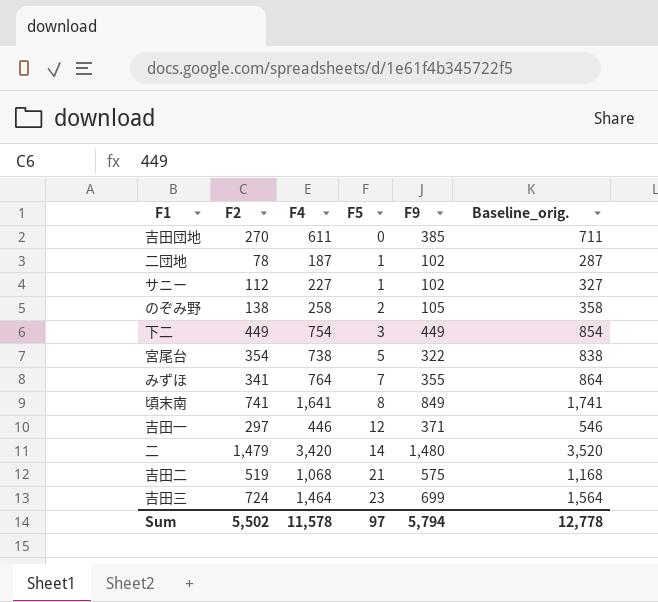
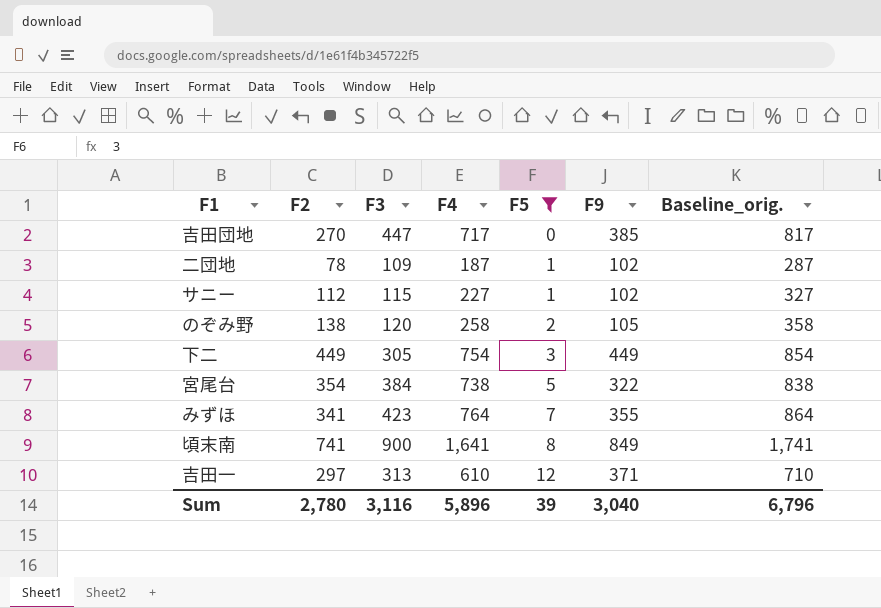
filter: none -> F5 <= 12
column F3 | formula: none -> [F4] - [F2]
吉田団地 | F4: 611 -> 717
吉田団地 | Baseline_orig.: 711 -> 817
吉田一 | F4: 446 -> 610
吉田一 | Baseline_orig.: 546 -> 710
Sum | F2: 5,502 -> 2,780
Sum | F4: 11,578 -> 5,896
Sum | F5: 97 -> 39
Sum | F9: 5,794 -> 3,040
Sum | Baseline_orig.: 12,778 -> 6,796

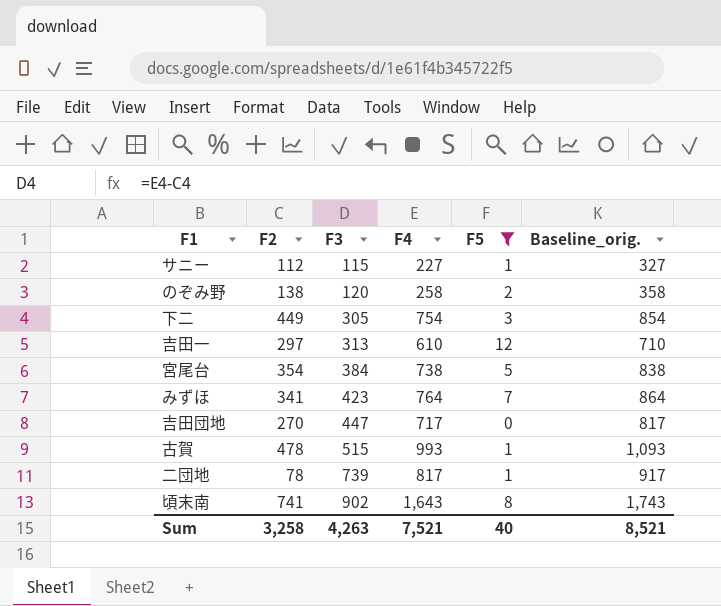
row order: F5 ascending -> F3 ascending
column F9 | position: 6 -> none
row 古賀: none -> 478 | 515 | 993 | 1 | 1,093
二団地 | F3: 109 -> 739
二団地 | F4: 187 -> 817
二団地 | Baseline_orig.: 287 -> 917
頃末南 | F3: 900 -> 902
頃末南 | F4: 1,641 -> 1,643
頃末南 | Baseline_orig.: 1,741 -> 1,743
Sum | F2: 2,780 -> 3,258
Sum | F3: 3,116 -> 4,263
Sum | F4: 5,896 -> 7,521
Sum | F5: 39 -> 40
Sum | Baseline_orig.: 6,796 -> 8,521

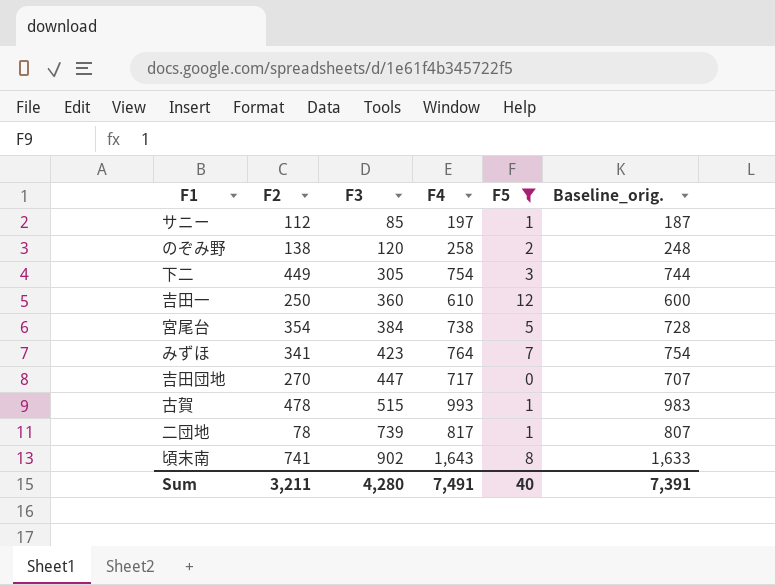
column Baseline_orig. | formula: [F4] + 100 -> [F4] - 10
サニー | F3: 115 -> 85
サニー | F4: 227 -> 197
吉田一 | F2: 297 -> 250
吉田一 | F3: 313 -> 360
Sum | F2: 3,258 -> 3,211
Sum | F3: 4,263 -> 4,280
Sum | F4: 7,521 -> 7,491
Sum | Baseline_orig.: 8,521 -> 7,391

